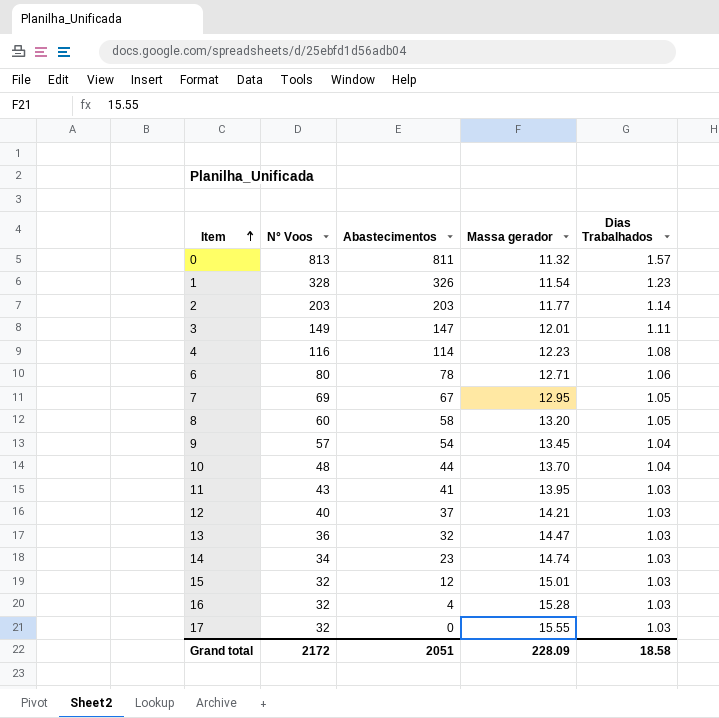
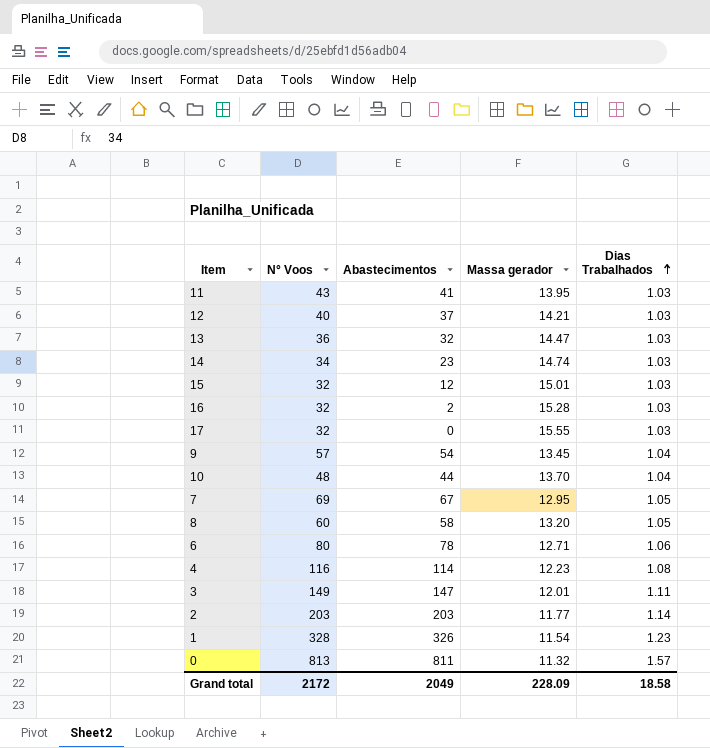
row order: Item ascending -> Dias Trabalhados ascending
16 | Abastecimentos: 4 -> 2
Grand total | Abastecimentos: 2051 -> 2049

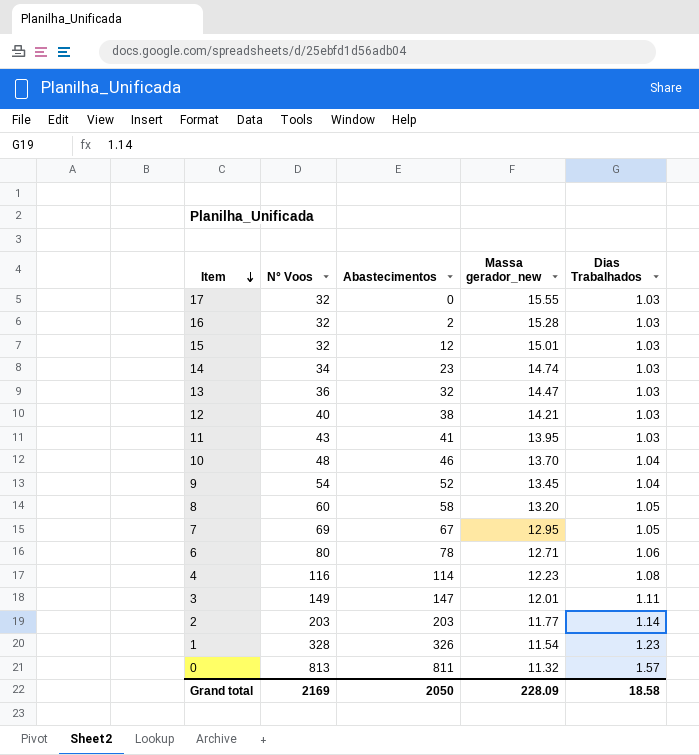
row order: Dias Trabalhados ascending -> Item descending
column name: Massa gerador -> Massa gerador_new
12 | Abastecimentos: 37 -> 38
10 | Abastecimentos: 44 -> 46
9 | N° Voos: 57 -> 54
9 | Abastecimentos: 54 -> 52
Grand total | N° Voos: 2172 -> 2169
Grand total | Abastecimentos: 2049 -> 2050

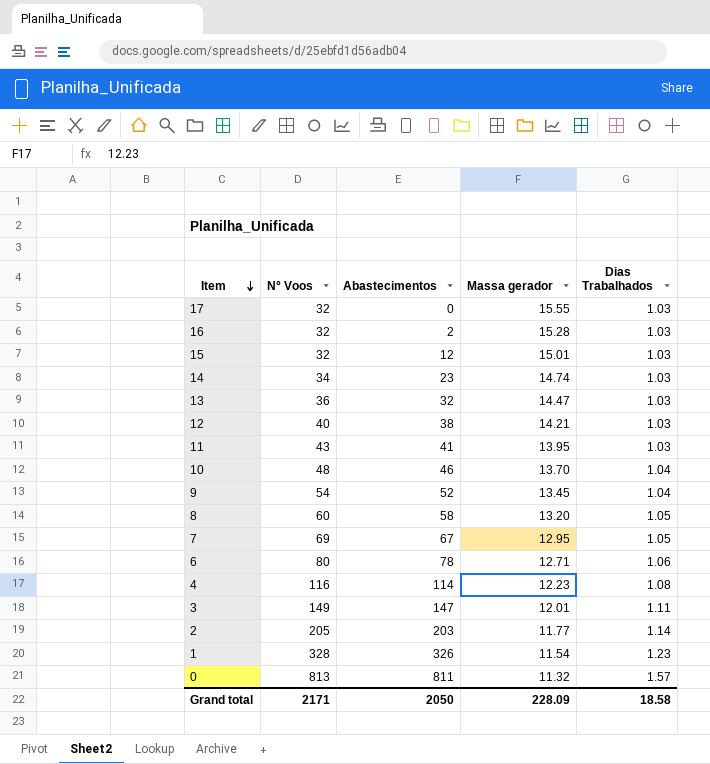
column name: Massa gerador_new -> Massa gerador
2 | N° Voos: 203 -> 205
Grand total | N° Voos: 2169 -> 2171

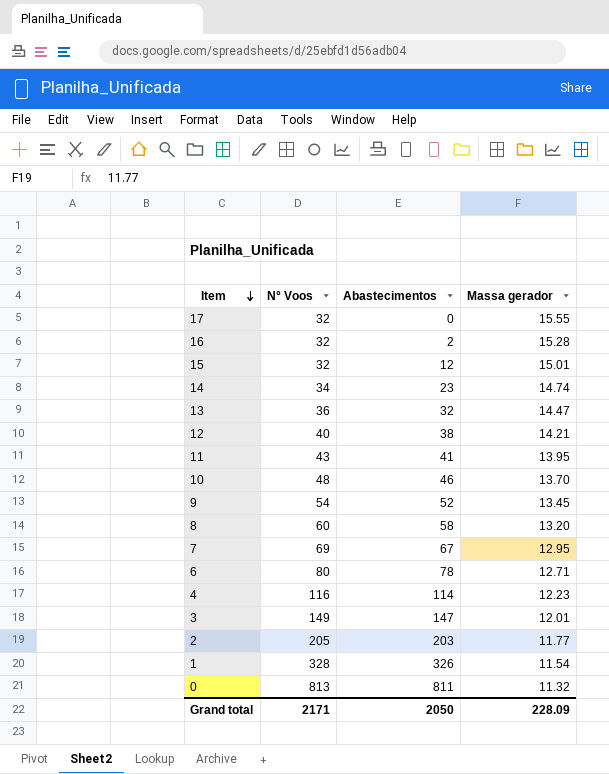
column Dias Trabalhados | position: 5 -> none

